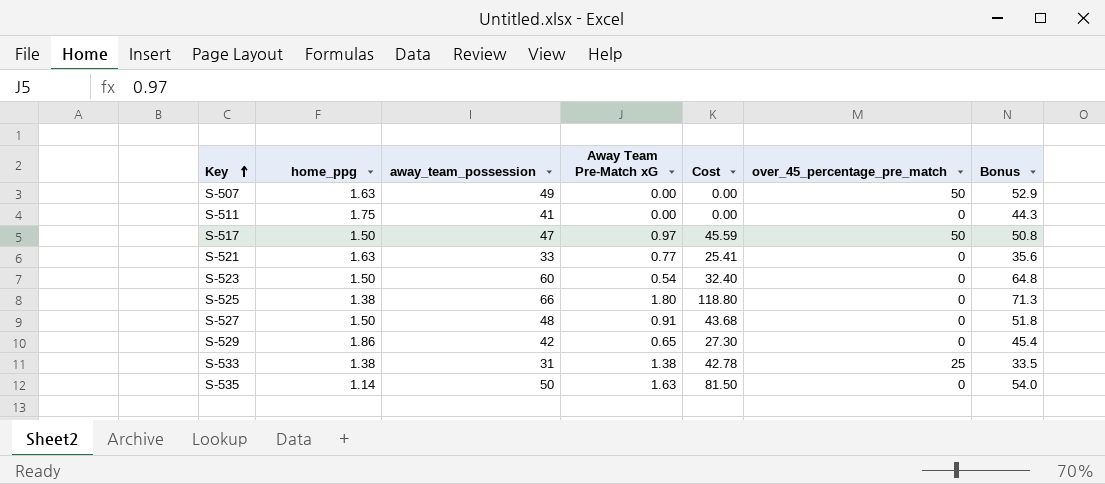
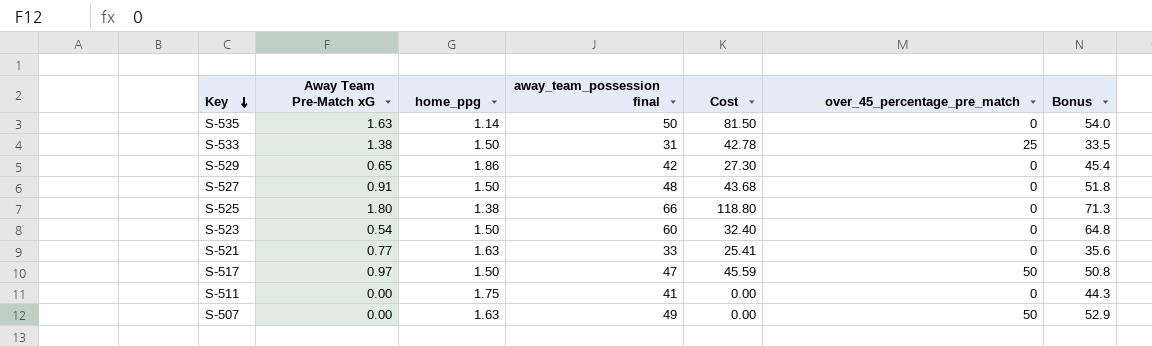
row order: Key ascending -> Key descending
column Away Team Pre-Match xG | position: 4 -> 2
column name: away_team_possession -> away_team_possession final
S-533 | home_ppg: 1.38 -> 1.50

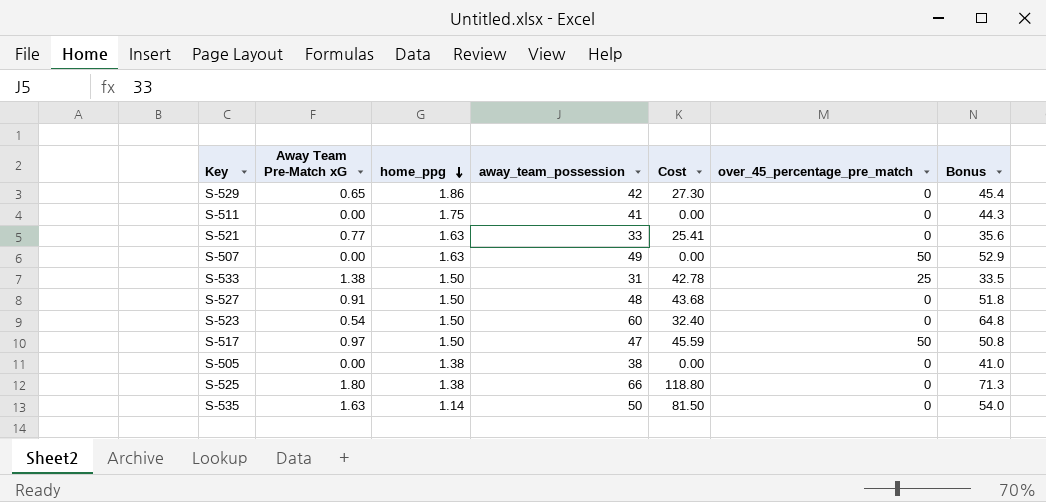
row order: Key descending -> home_ppg descending
column name: away_team_possession final -> away_team_possession
row S-505: none -> 0.00 | 1.38 | 38 | 0.00 | 0 | 41.0

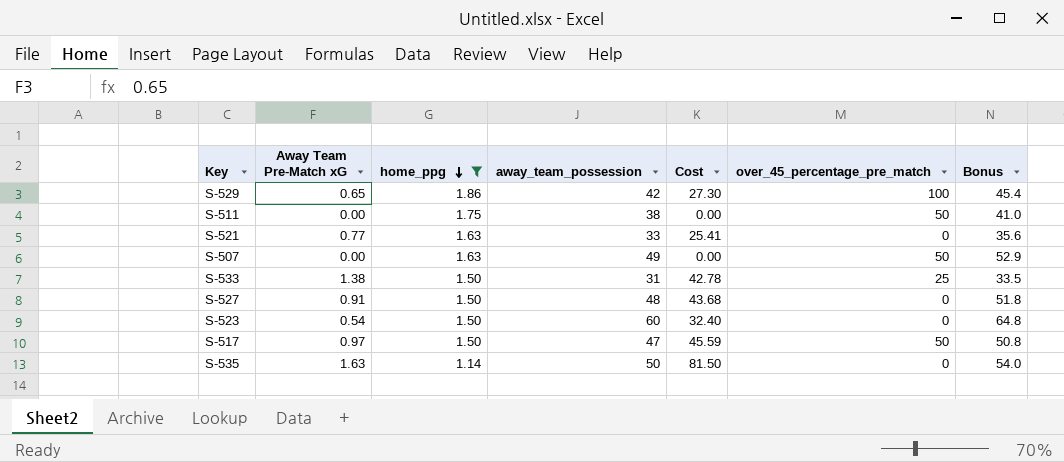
filter: none -> home_ppg != 1.38
S-529 | over_45_percentage_pre_match: 0 -> 100
S-511 | away_team_possession: 41 -> 38
S-511 | over_45_percentage_pre_match: 0 -> 50
S-511 | Bonus: 44.3 -> 41.0

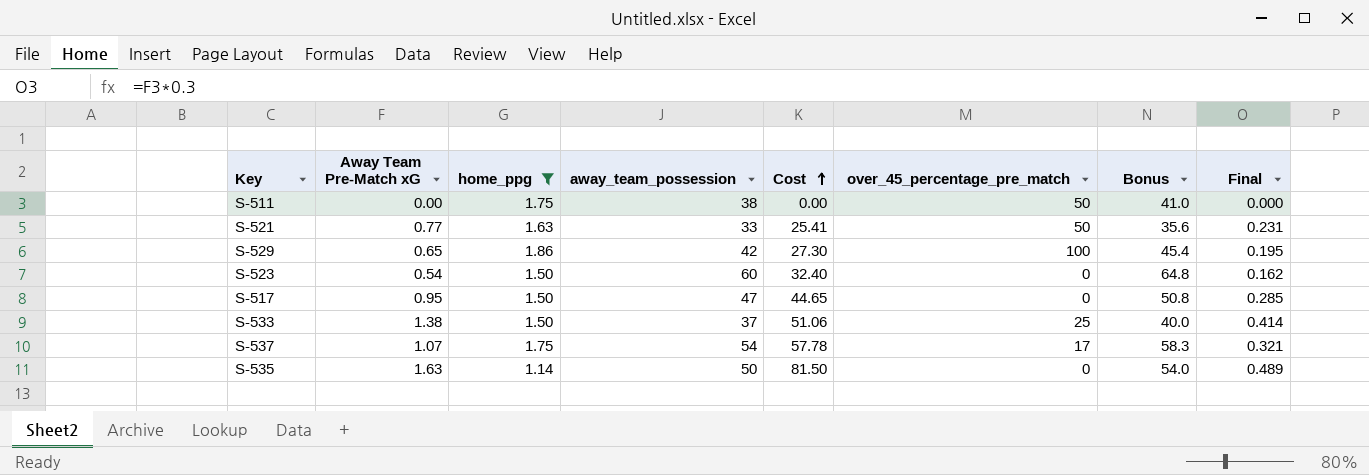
row order: home_ppg descending -> Cost ascending
column Final | formula: none -> [Away Team Pre-Match xG] * 0.3
row S-507: 0.00 | 1.63 | 49 | 0.00 | 50 | 52.9 -> none
row S-527: 0.91 | 1.50 | 48 | 43.68 | 0 | 51.8 -> none
S-521 | over_45_percentage_pre_match: 0 -> 50
S-517 | Away Team Pre-Match xG: 0.97 -> 0.95
S-517 | Cost: 45.59 -> 44.65
S-517 | over_45_percentage_pre_match: 50 -> 0
S-533 | away_team_possession: 31 -> 37
S-533 | Cost: 42.78 -> 51.06
S-533 | Bonus: 33.5 -> 40.0
row S-537: none -> 1.07 | 1.75 | 54 | 57.78 | 17 | 58.3 | 0.321

